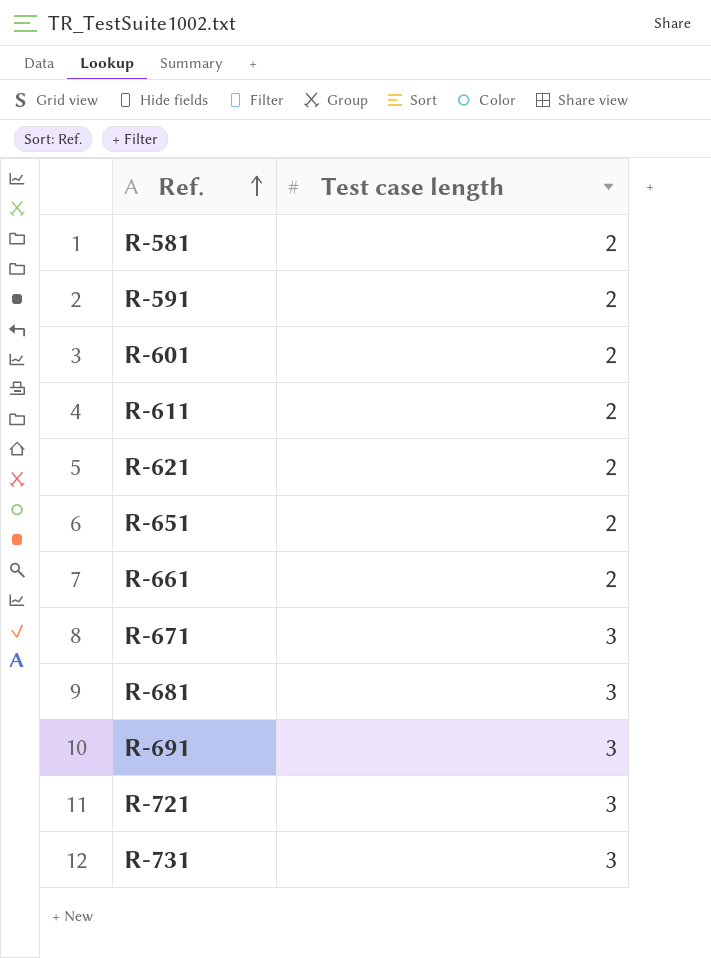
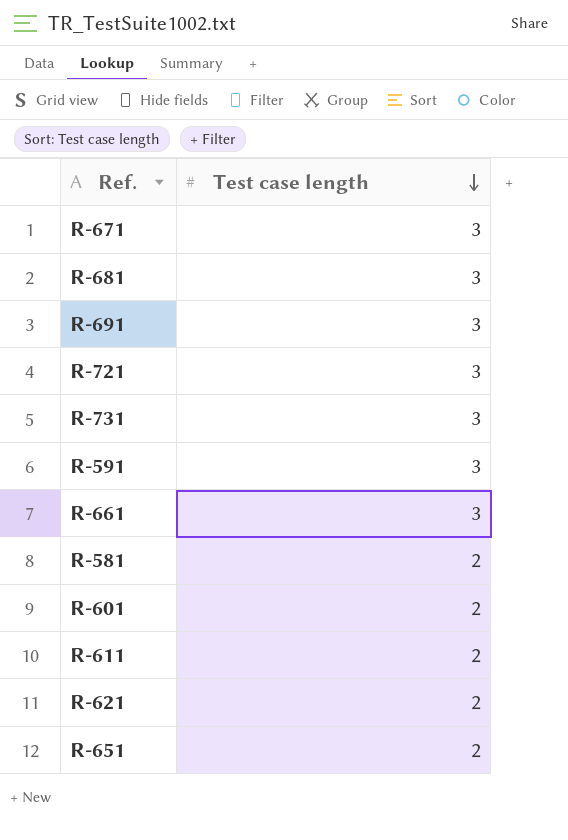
row order: Ref. ascending -> Test case length descending
R-591 | Test case length: 2 -> 3
R-661 | Test case length: 2 -> 3

